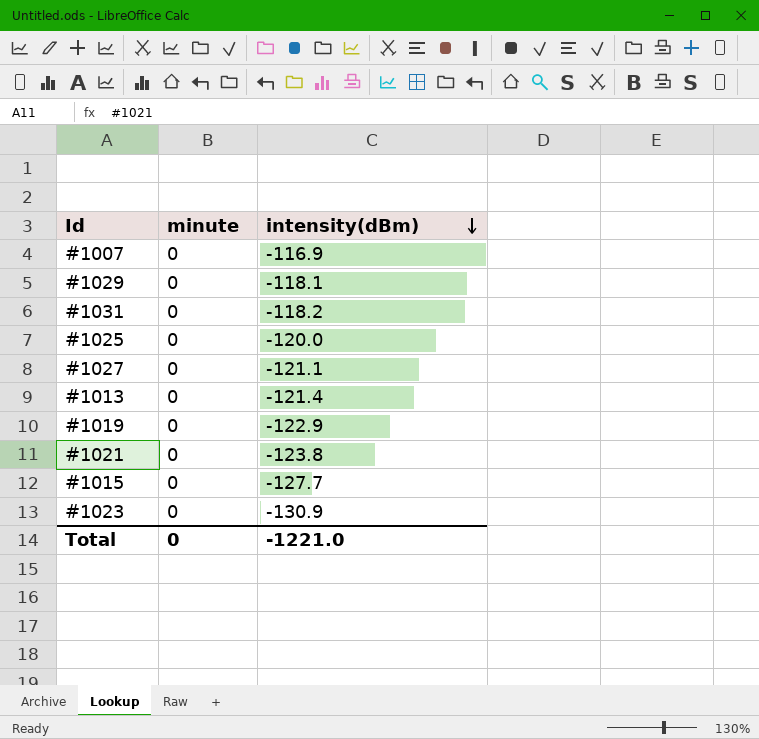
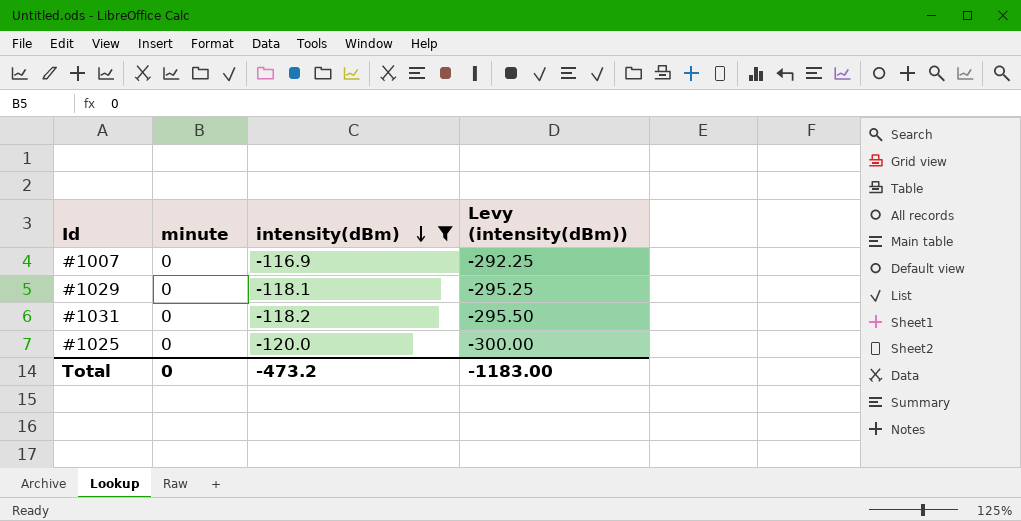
filter: none -> intensity(dBm) >= -120.0
column Levy (intensity(dBm)) | formula: none -> [intensity(dBm)] * 2.5
Total | intensity(dBm): -1221.0 -> -473.2

